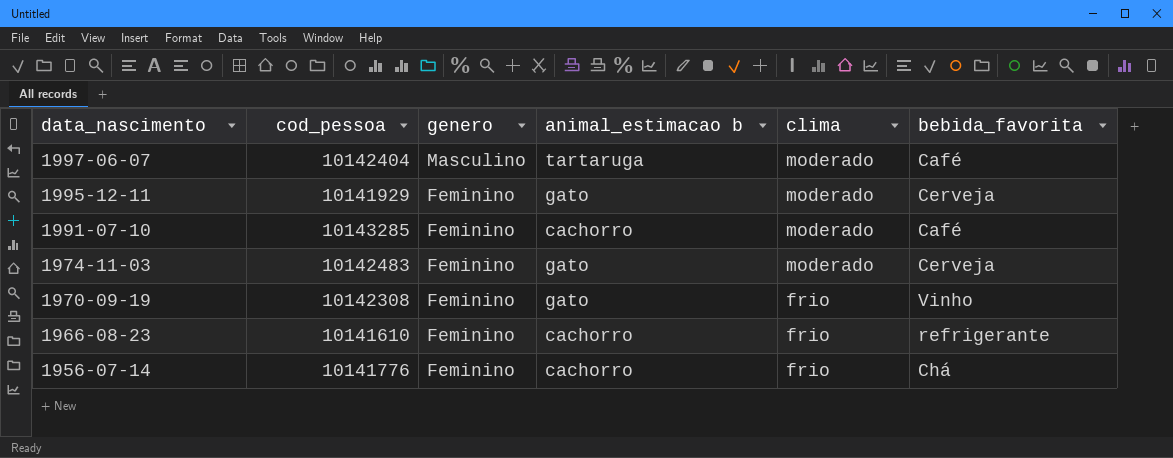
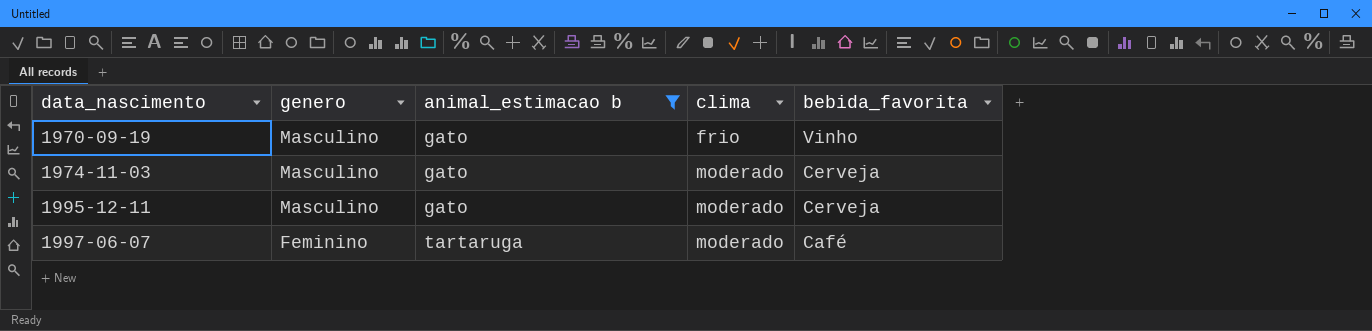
filter: none -> animal_estimacao b != cachorro
row order: data_nascimento descending -> data_nascimento ascending
column cod_pessoa | position: 2 -> none
1970-09-19 | genero: Feminino -> Masculino
1974-11-03 | genero: Feminino -> Masculino
1995-12-11 | genero: Feminino -> Masculino
1997-06-07 | genero: Masculino -> Feminino

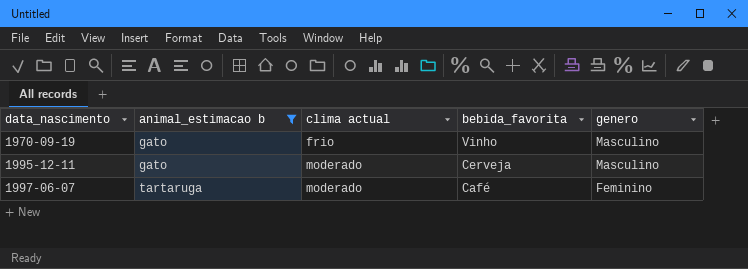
column name: clima -> clima actual
column genero | position: 2 -> 5
row 1974-11-03: Masculino | gato | moderado | Cerveja -> none

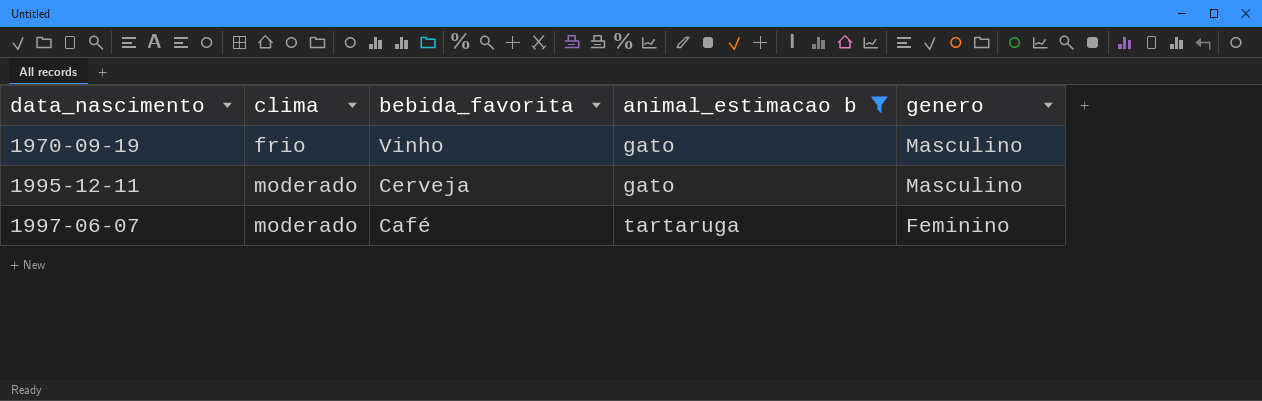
column name: clima actual -> clima
column animal_estimacao b | position: 2 -> 4

